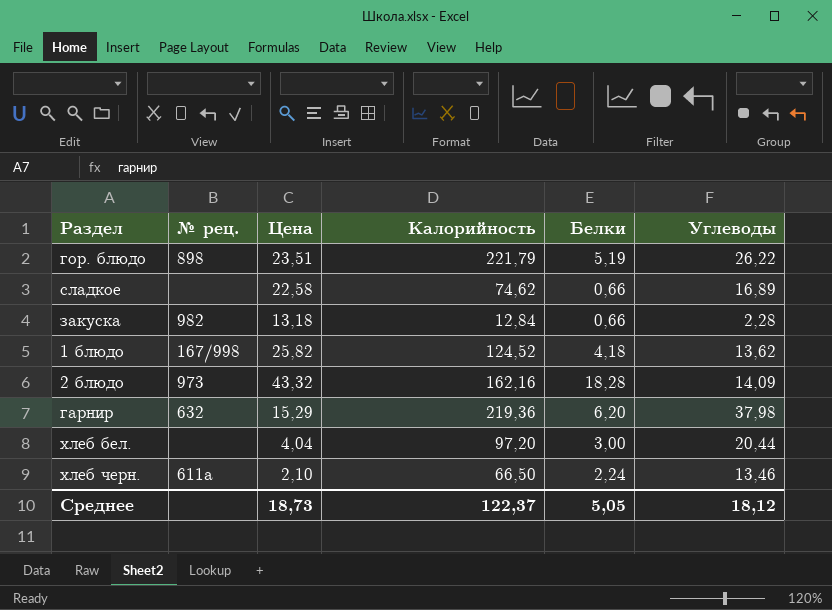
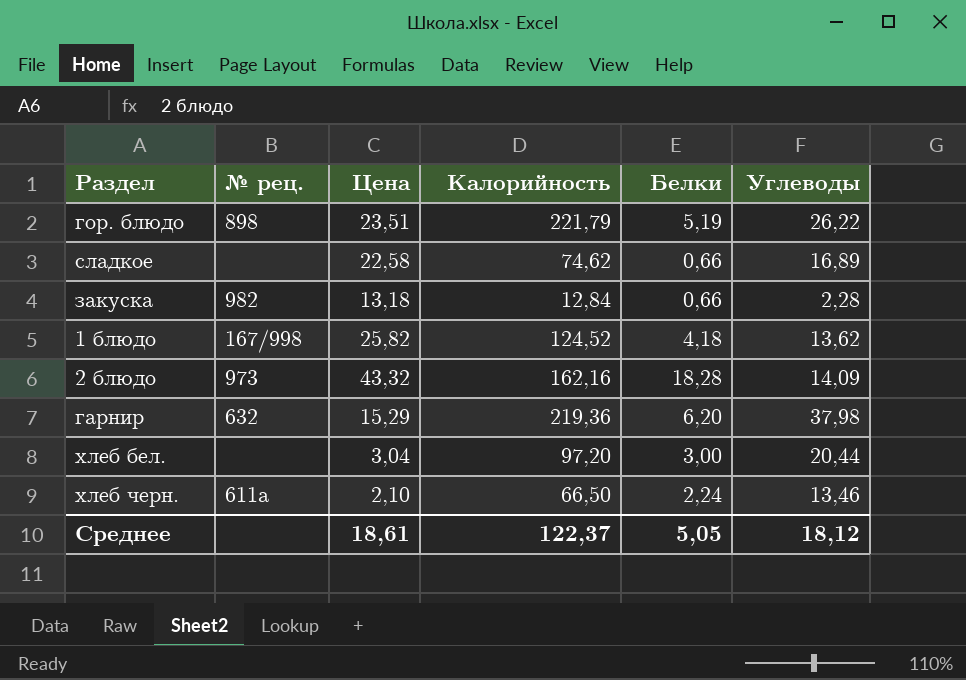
хлеб бел. | Цена: 4,04 -> 3,04
Среднее | Цена: 18,73 -> 18,61

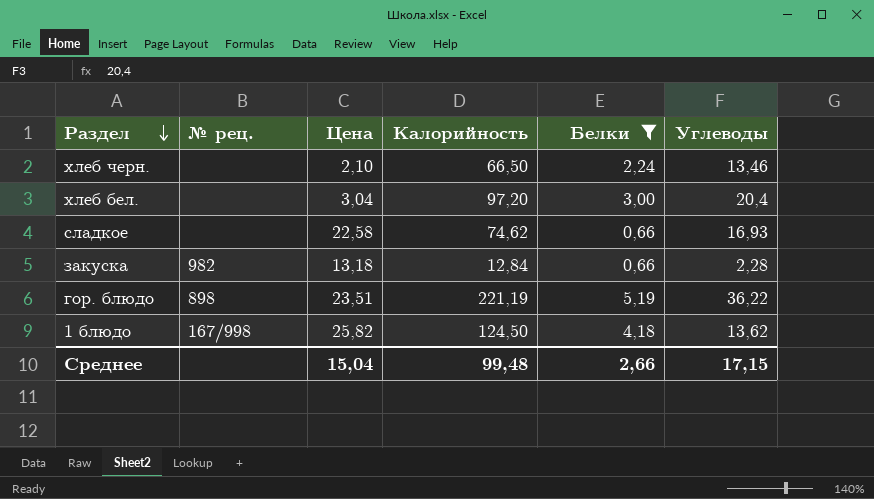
filter: none -> Белки <= 5,19
row order: none -> Раздел descending
хлеб черн. | № рец.: 611а -> none
хлеб бел. | Углеводы: 20,44 -> 20,4
сладкое | Углеводы: 16,89 -> 16,93
гор. блюдо | Калорийность: 221,79 -> 221,19
гор. блюдо | Углеводы: 26,22 -> 36,22
1 блюдо | Калорийность: 124,52 -> 124,50
Среднее | Цена: 18,61 -> 15,04
Среднее | Калорийность: 122,37 -> 99,48
Среднее | Белки: 5,05 -> 2,66
Среднее | Углеводы: 18,12 -> 17,15

